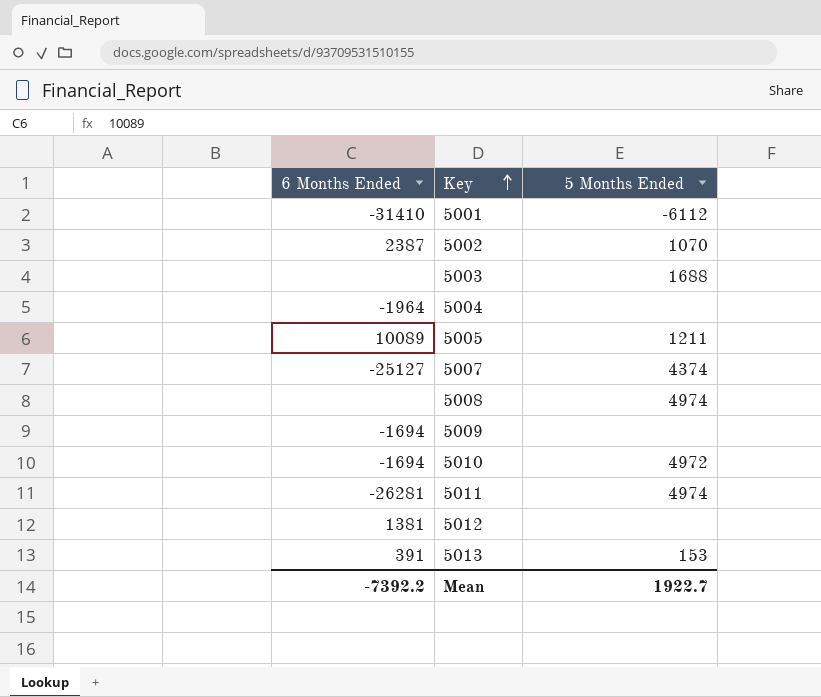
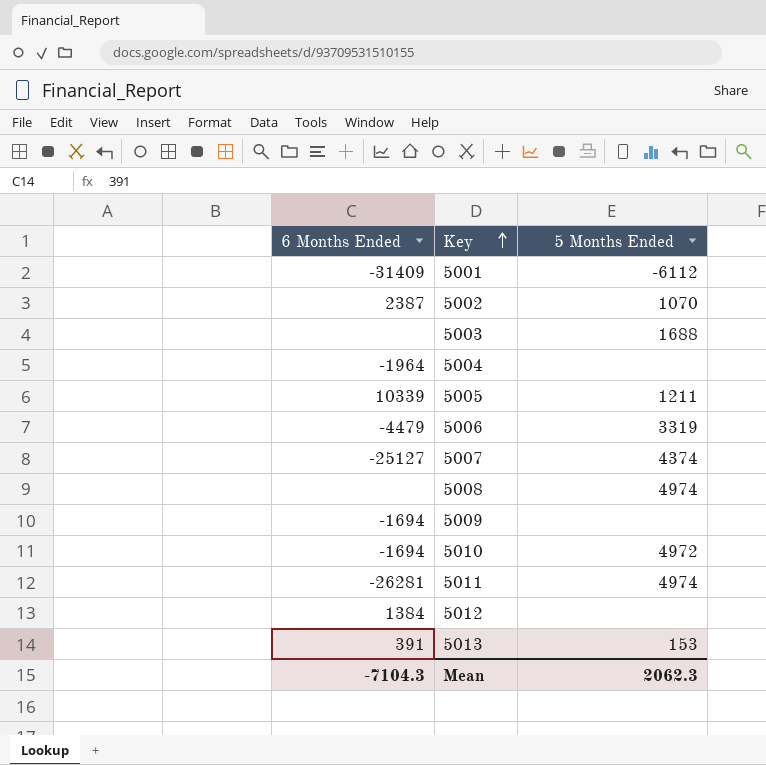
5001 | 6 Months Ended: -31410 -> -31409
5005 | 6 Months Ended: 10089 -> 10339
row 5006: none -> -4479 | 3319
5012 | 6 Months Ended: 1381 -> 1384
Mean | 6 Months Ended: -7392.2 -> -7104.3
Mean | 5 Months Ended: 1922.7 -> 2062.3

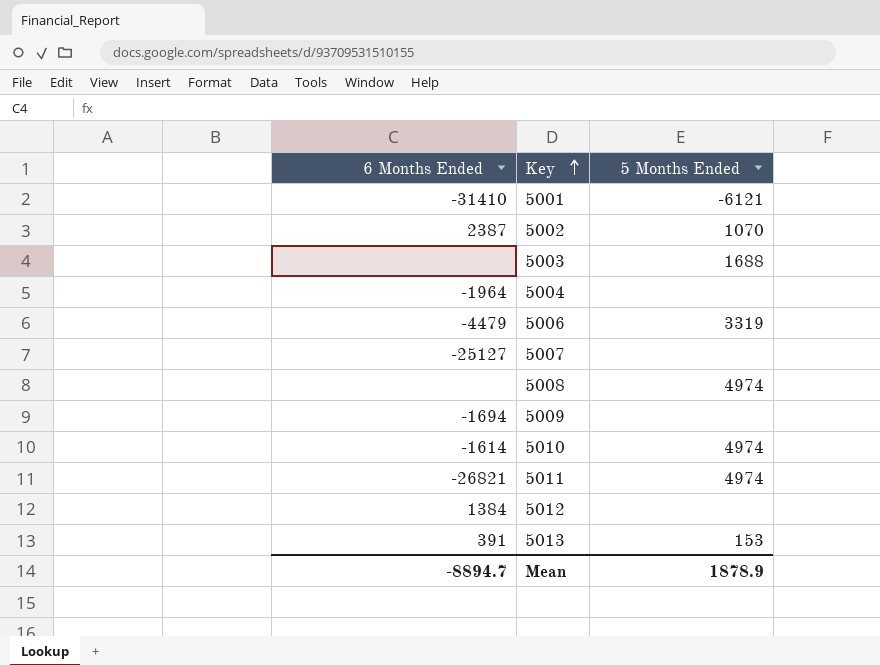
row 5005: 10339 | 1211 -> none
5001 | 6 Months Ended: -31409 -> -31410
5001 | 5 Months Ended: -6112 -> -6121
5007 | 5 Months Ended: 4374 -> none
5010 | 6 Months Ended: -1694 -> -1614
5010 | 5 Months Ended: 4972 -> 4974
5011 | 6 Months Ended: -26281 -> -26821
Mean | 6 Months Ended: -7104.3 -> -8894.7
Mean | 5 Months Ended: 2062.3 -> 1878.9

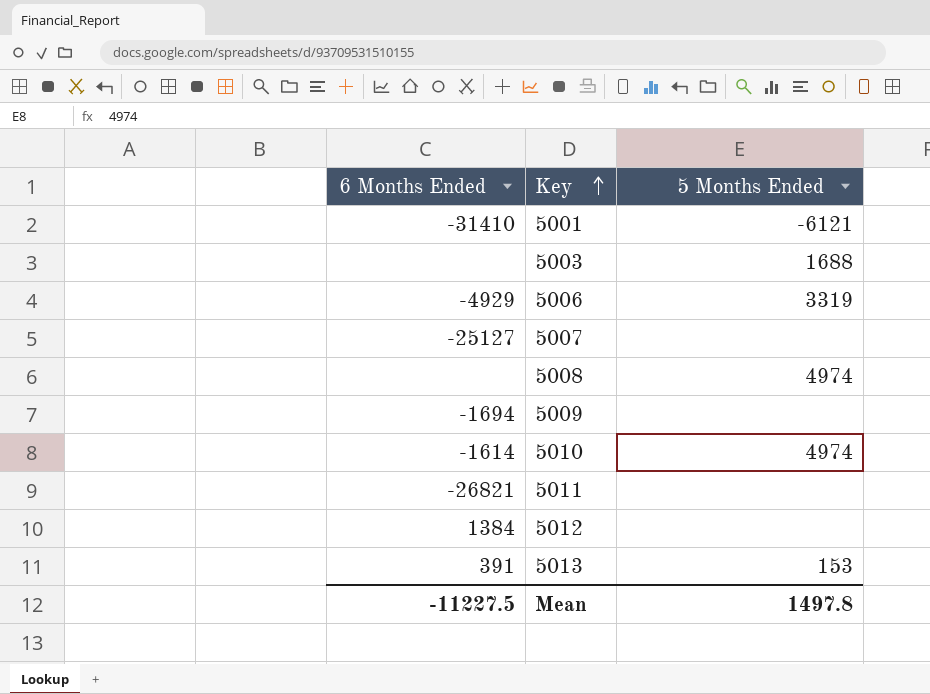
row 5002: 2387 | 1070 -> none
row 5004: -1964 | none -> none
5006 | 6 Months Ended: -4479 -> -4929
5011 | 5 Months Ended: 4974 -> none
Mean | 6 Months Ended: -8894.7 -> -11227.5
Mean | 5 Months Ended: 1878.9 -> 1497.8

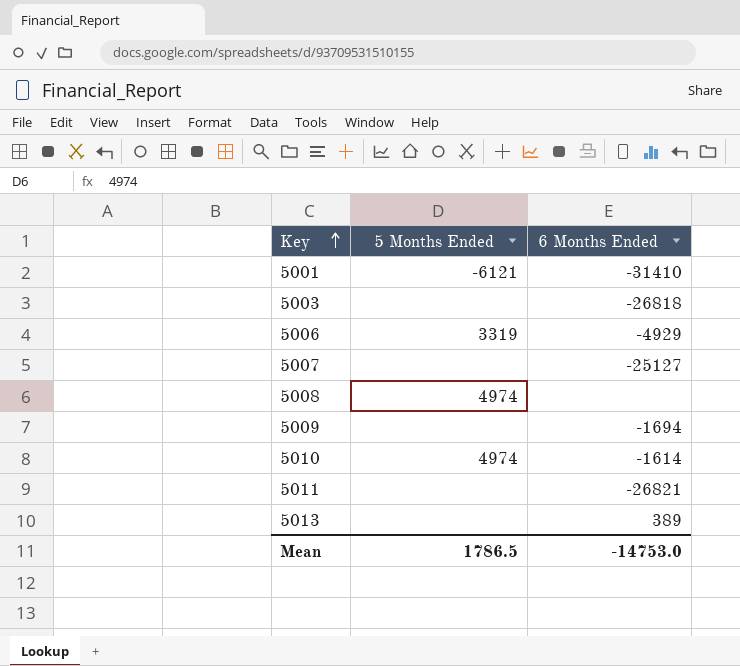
column 6 Months Ended | position: 1 -> 3
row 5012: 1384 | none -> none
5003 | 5 Months Ended: 1688 -> none
5003 | 6 Months Ended: none -> -26818
5013 | 5 Months Ended: 153 -> none
5013 | 6 Months Ended: 391 -> 389
Mean | 5 Months Ended: 1497.8 -> 1786.5
Mean | 6 Months Ended: -11227.5 -> -14753.0

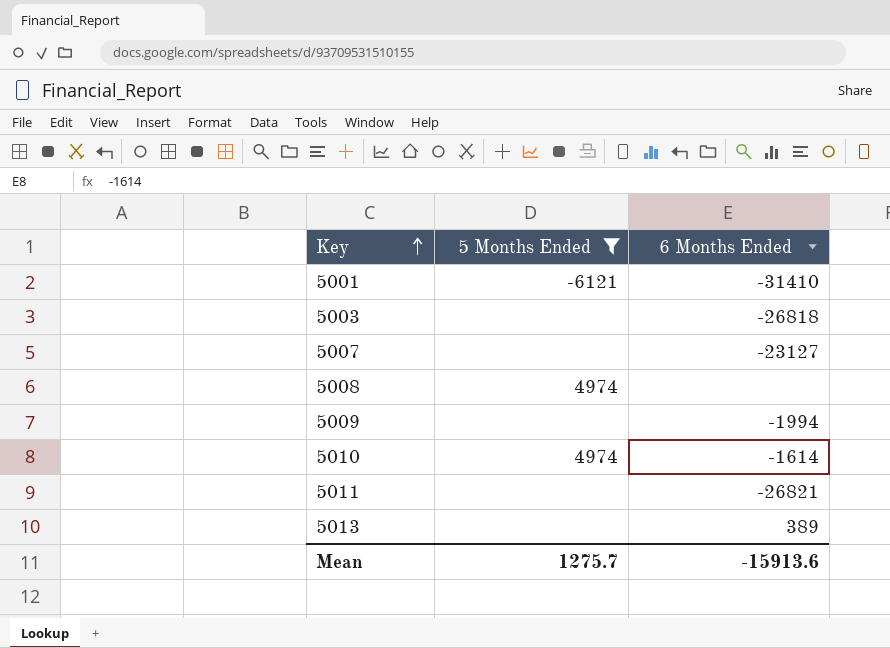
filter: none -> 5 Months Ended != 3319
5007 | 6 Months Ended: -25127 -> -23127
5009 | 6 Months Ended: -1694 -> -1994
Mean | 5 Months Ended: 1786.5 -> 1275.7
Mean | 6 Months Ended: -14753.0 -> -15913.6

